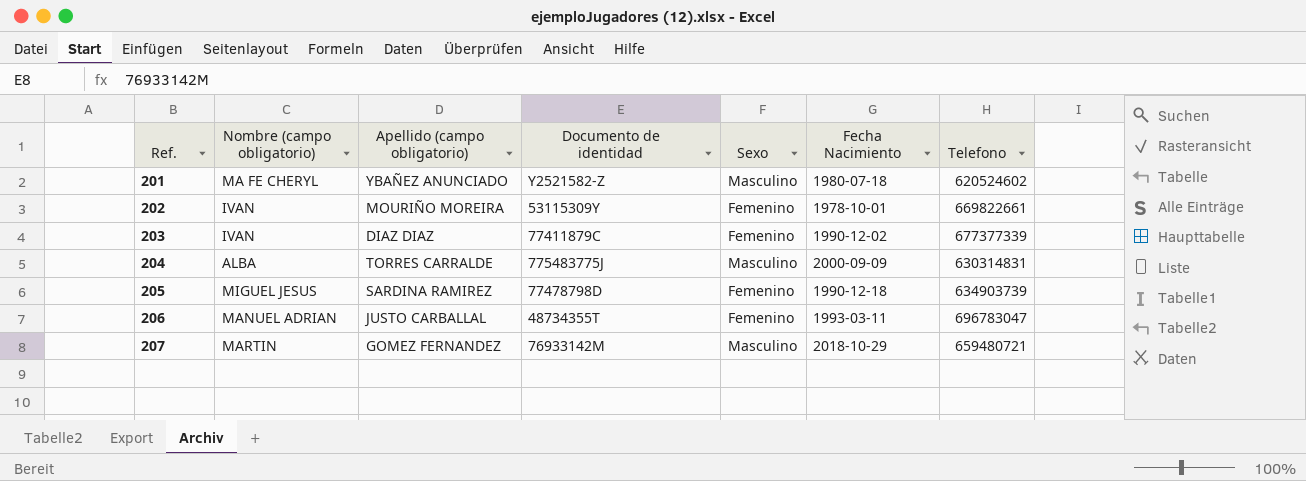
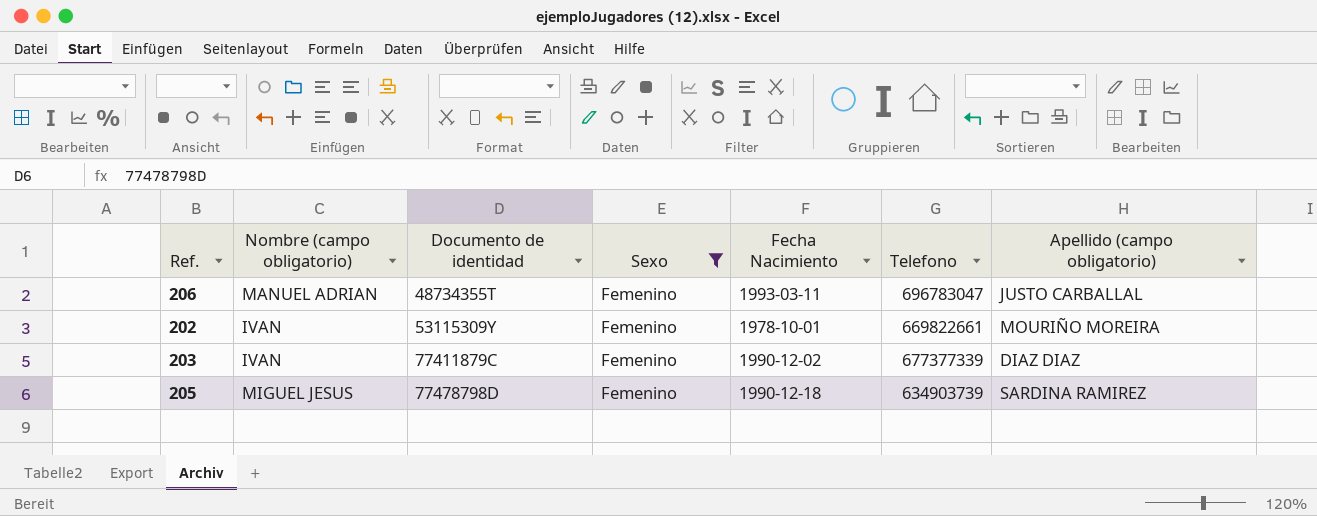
filter: none -> Sexo = Femenino
row order: Ref. ascending -> Documento de identidad ascending
column Apellido (campo obligatorio) | position: 3 -> 7

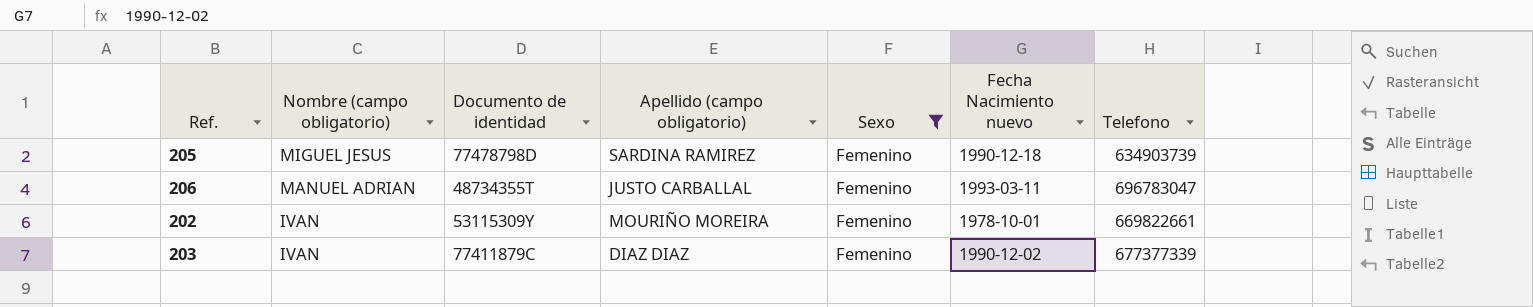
row order: Documento de identidad ascending -> Nombre (campo obligatorio) descending
column Apellido (campo obligatorio) | position: 7 -> 4
column name: Fecha Nacimiento -> Fecha Nacimiento nuevo

